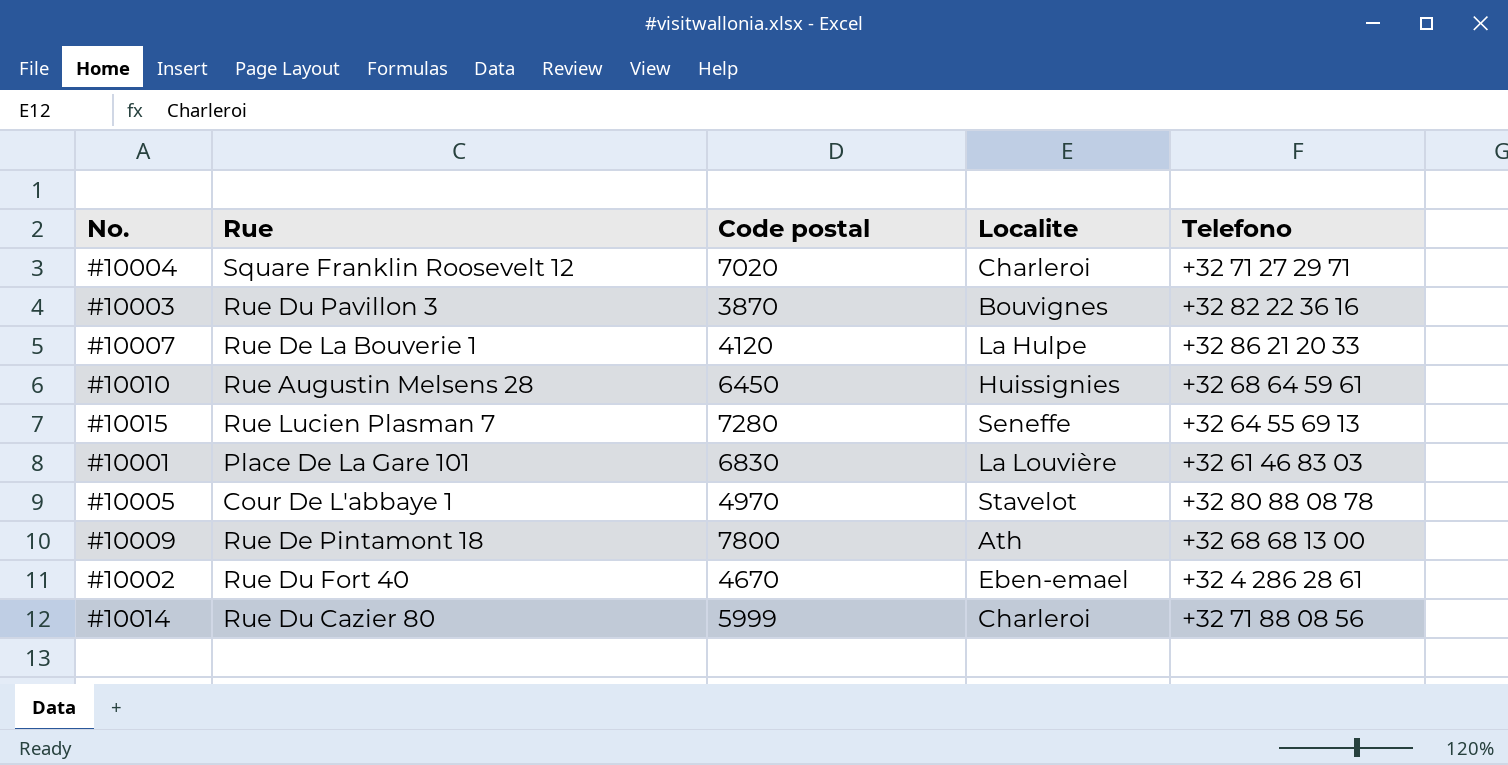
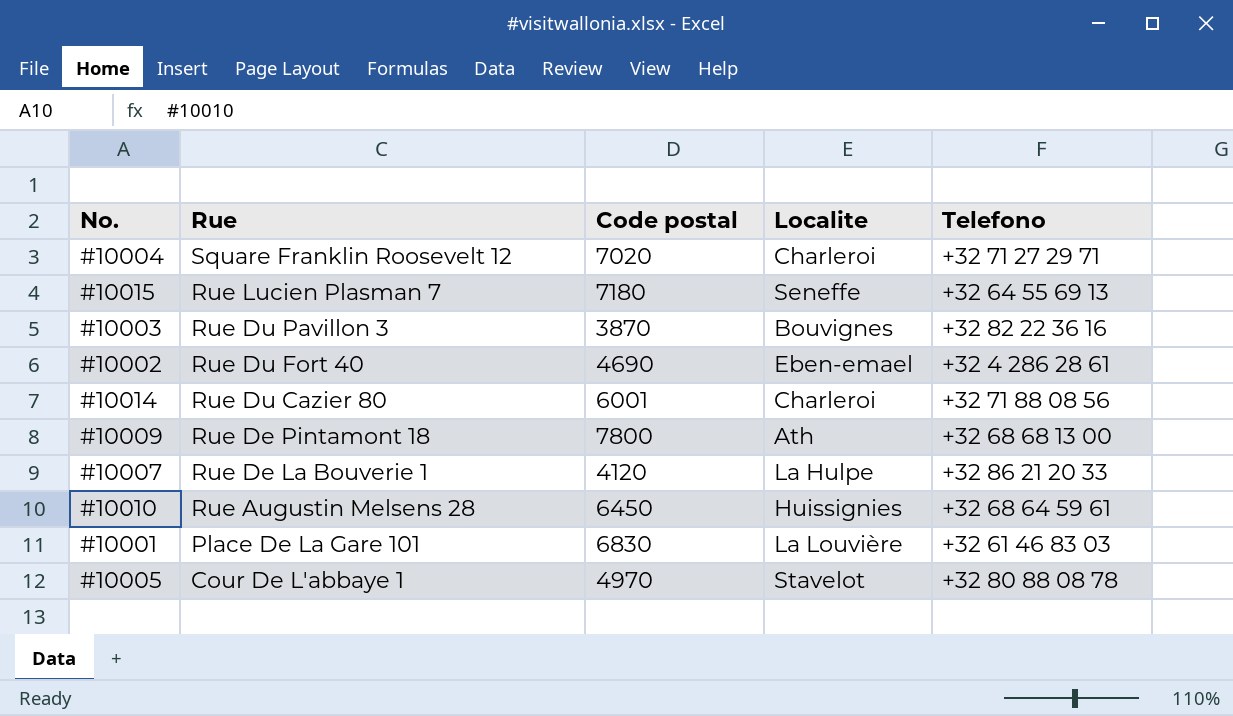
row order: none -> Rue descending
#10015 | Code postal: 7280 -> 7180
#10002 | Code postal: 4670 -> 4690
#10014 | Code postal: 5999 -> 6001

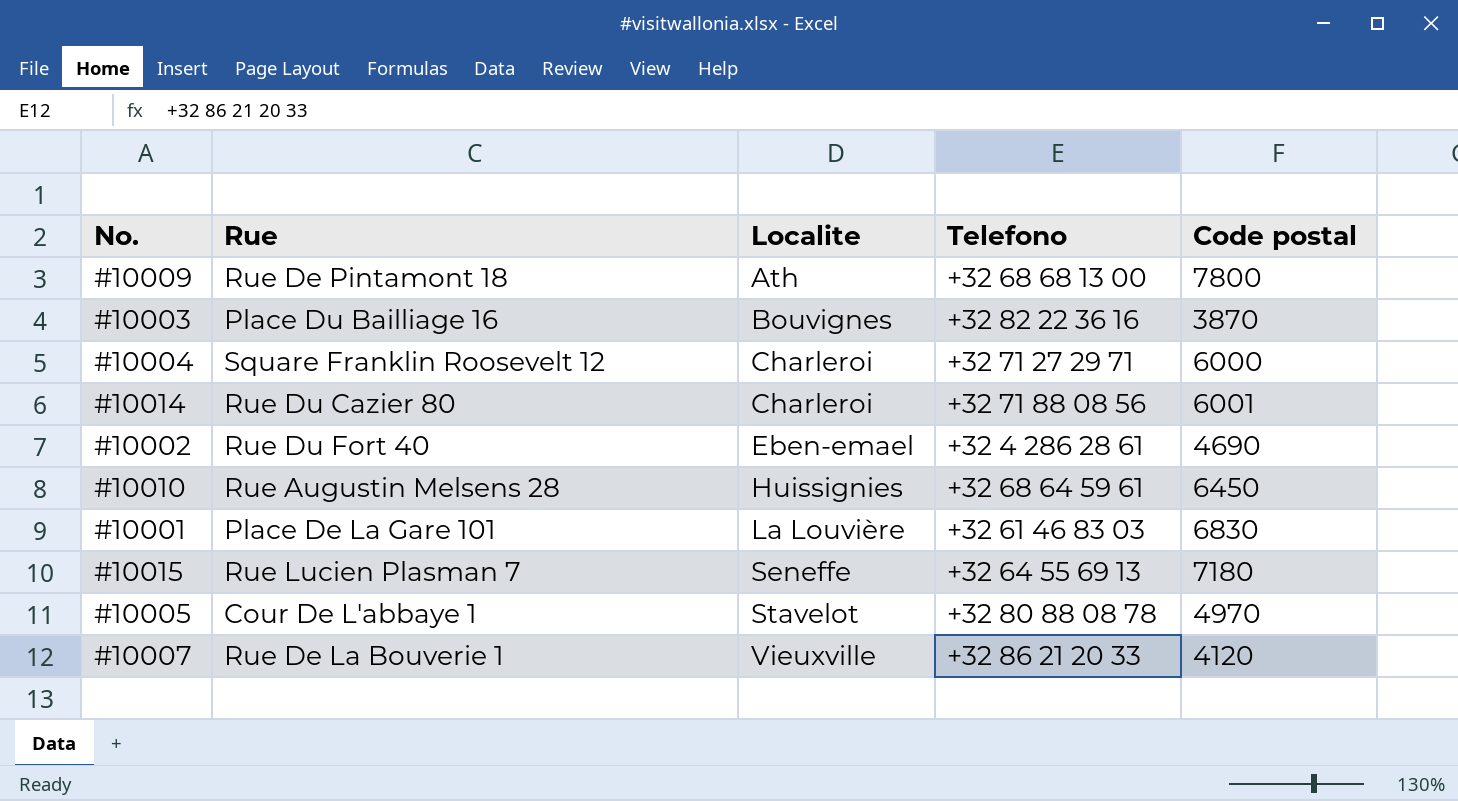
row order: Rue descending -> Localite ascending
column Code postal | position: 3 -> 5
#10003 | Rue: Rue Du Pavillon 3 -> Place Du Bailliage 16
#10004 | Code postal: 7020 -> 6000
#10007 | Localite: La Hulpe -> Vieuxville

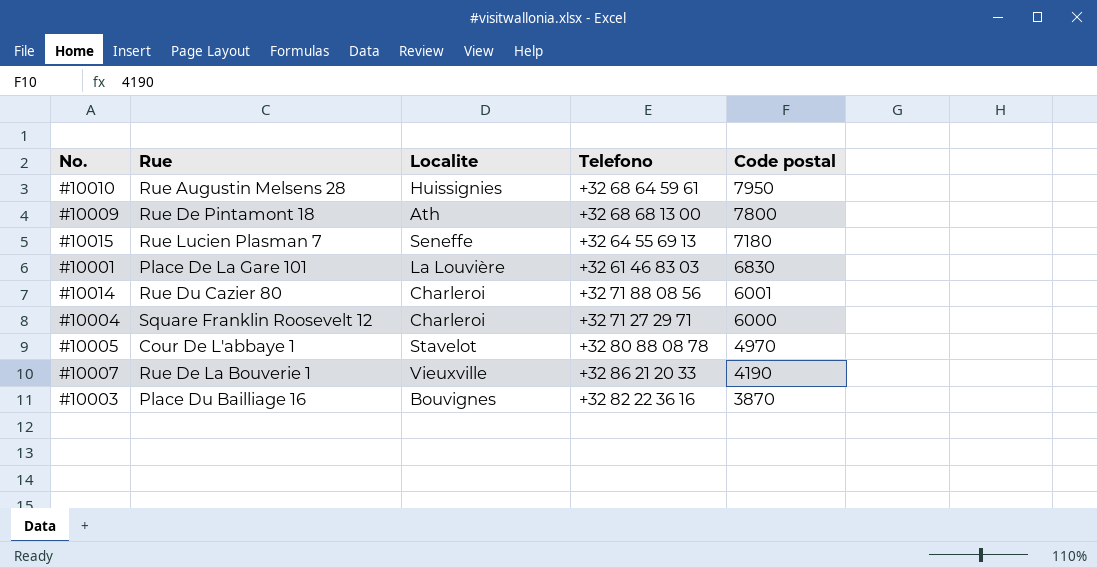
row order: Localite ascending -> Code postal descending
row #10002: Rue Du Fort 40 | Eben-emael | +32 4 286 28 61 | 4690 -> none
#10010 | Code postal: 6450 -> 7950
#10007 | Code postal: 4120 -> 4190

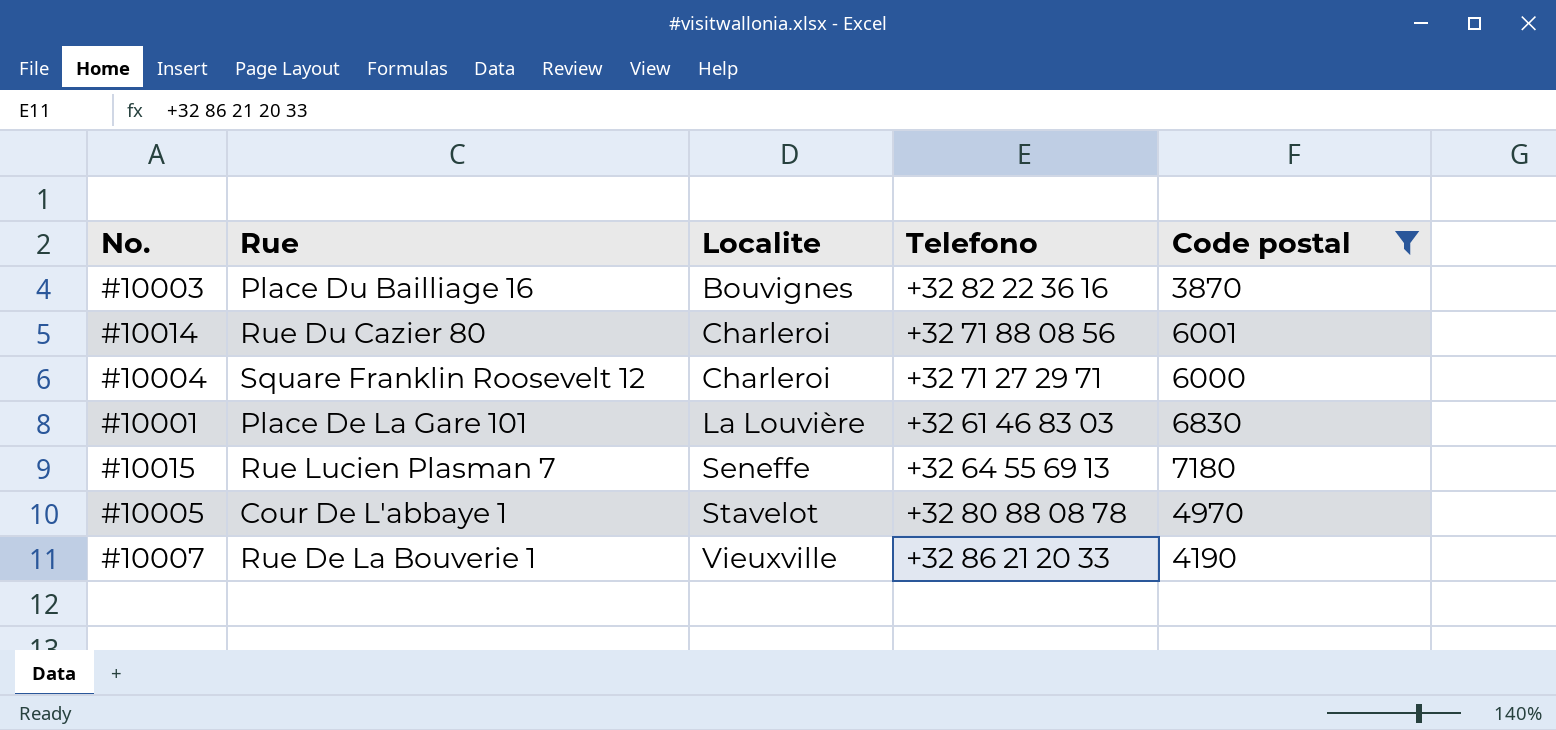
filter: none -> Code postal <= 7180
row order: Code postal descending -> Localite ascending

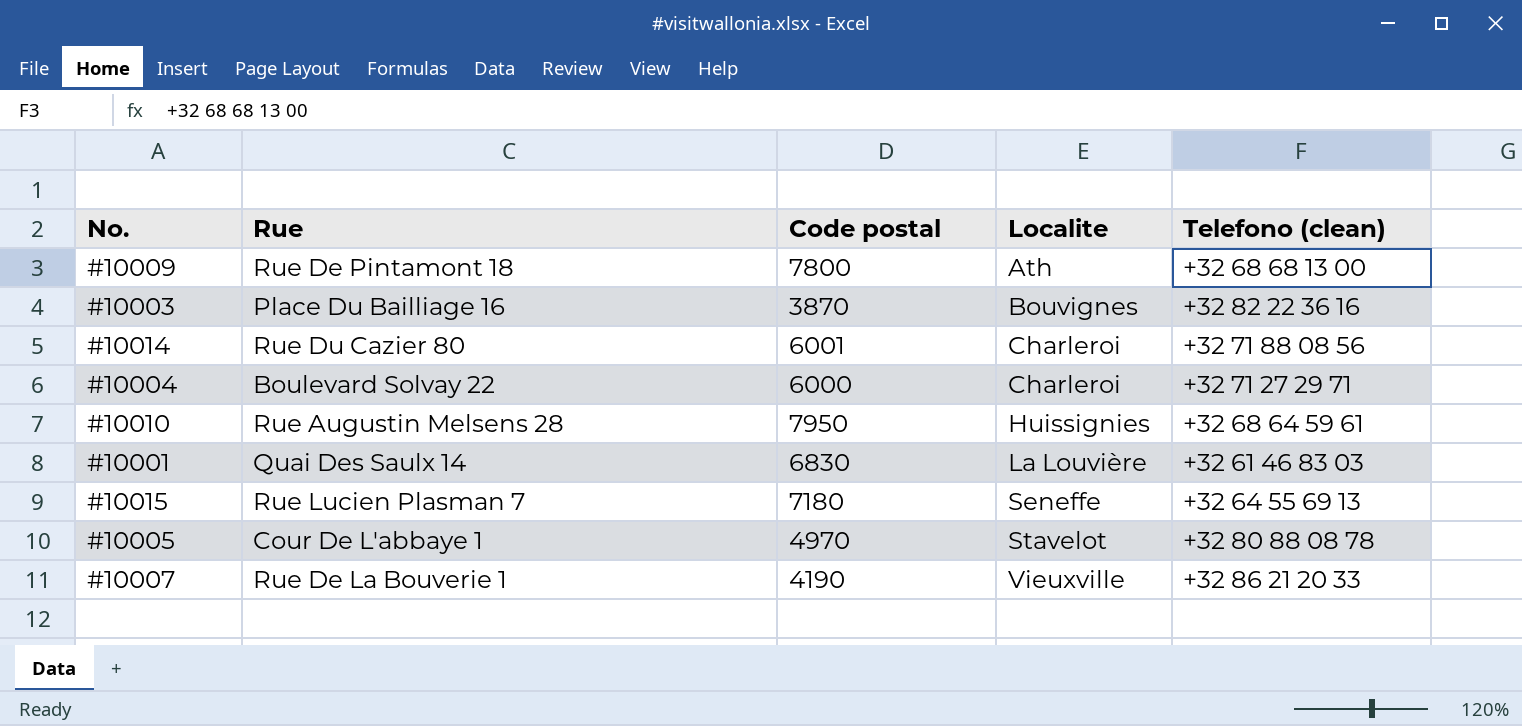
filter: Code postal <= 7180 -> none
column Code postal | position: 5 -> 3
column name: Telefono -> Telefono (clean)
#10004 | Rue: Square Franklin Roosevelt 12 -> Boulevard Solvay 22
#10001 | Rue: Place De La Gare 101 -> Quai Des Saulx 14

